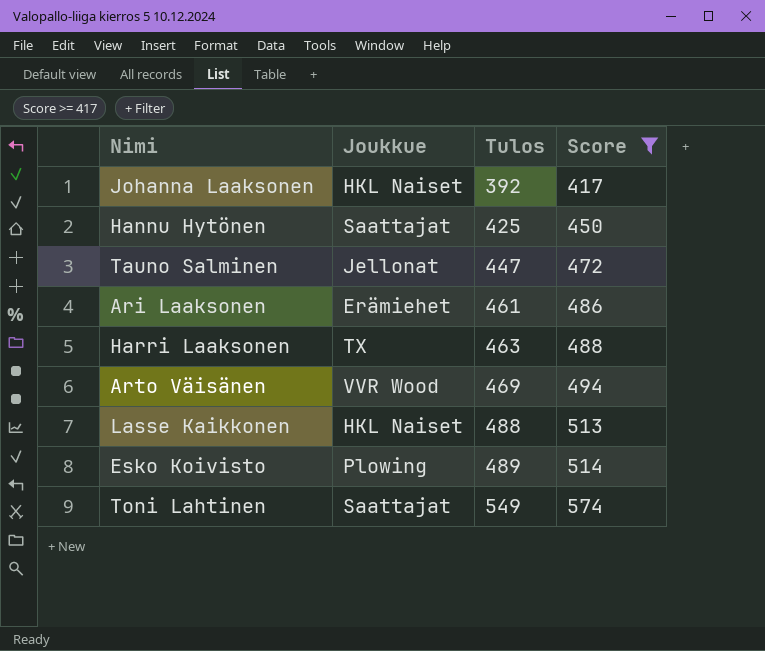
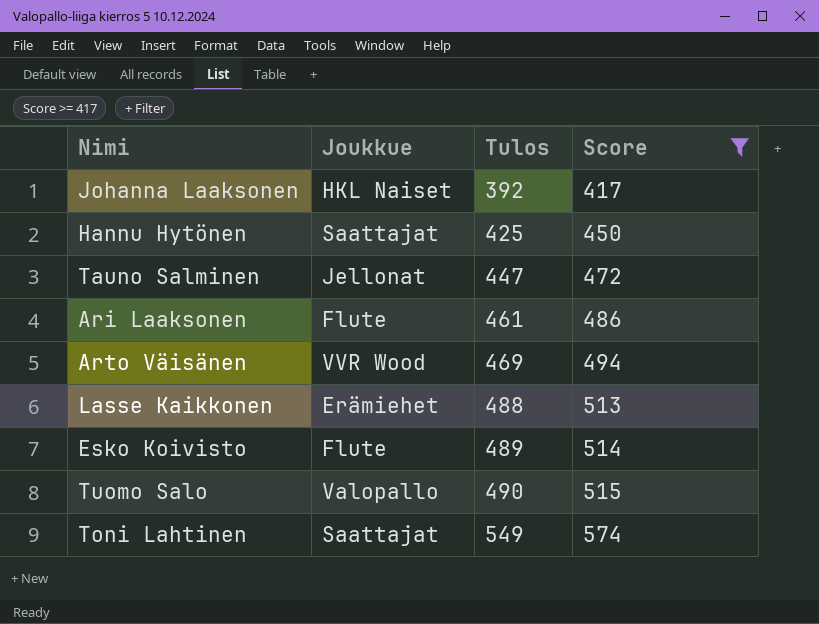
row Harri Laaksonen: TX | 463 | 488 -> none
Ari Laaksonen | Joukkue: Erämiehet -> Flute
Lasse Kaikkonen | Joukkue: HKL Naiset -> Erämiehet
Esko Koivisto | Joukkue: Plowing -> Flute
row Tuomo Salo: none -> Valopallo | 490 | 515

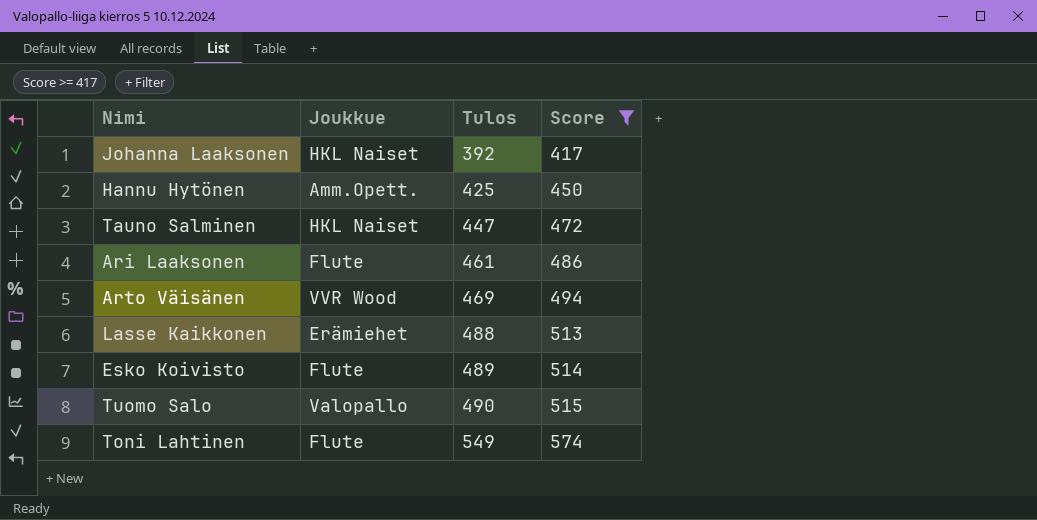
Hannu Hytönen | Joukkue: Saattajat -> Amm.Opett.
Tauno Salminen | Joukkue: Jellonat -> HKL Naiset
Toni Lahtinen | Joukkue: Saattajat -> Flute

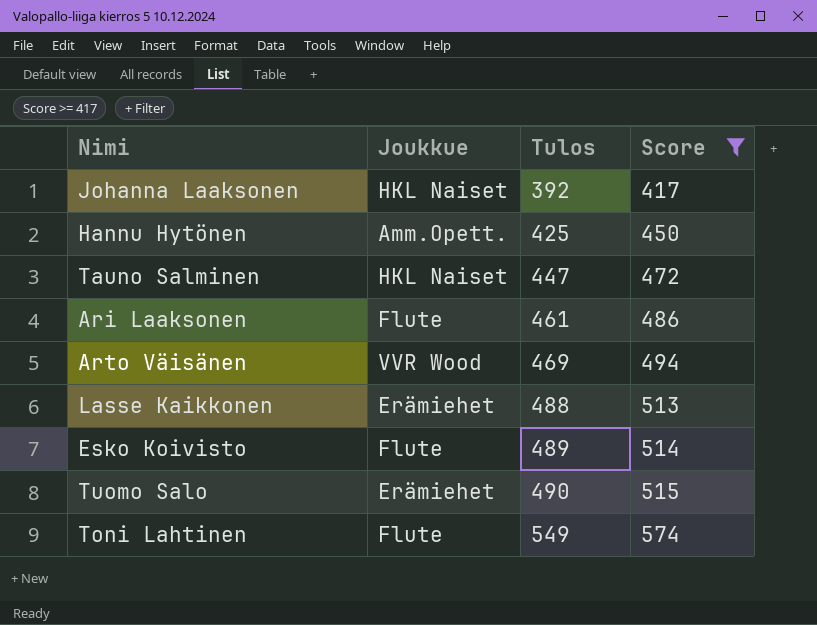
Tuomo Salo | Joukkue: Valopallo -> Erämiehet

